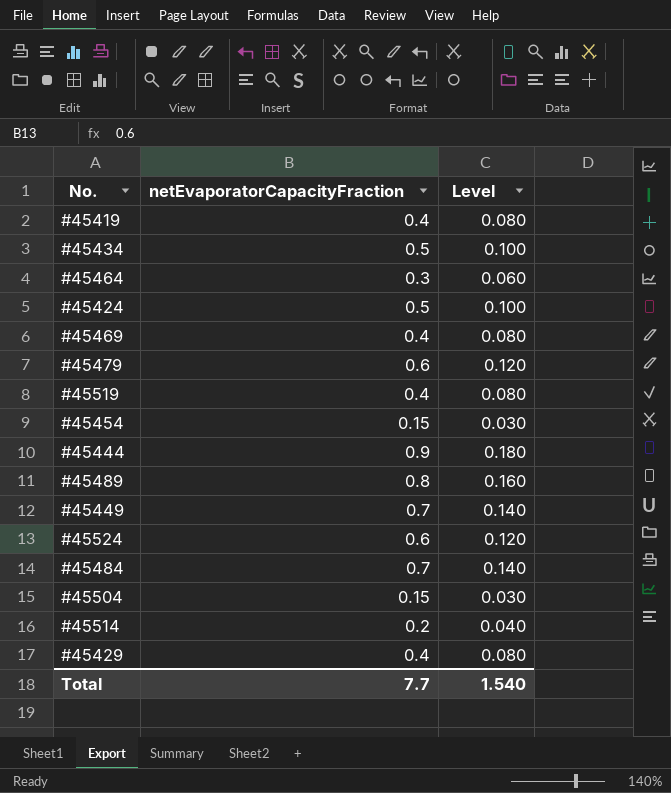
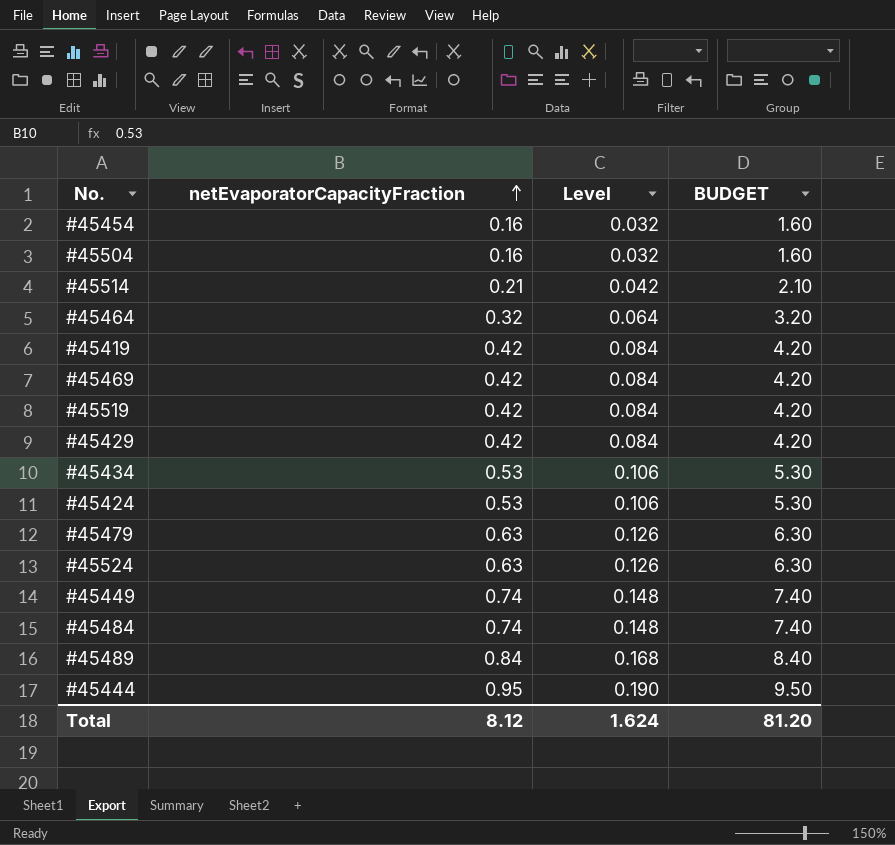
row order: none -> netEvaporatorCapacityFraction ascending
column BUDGET | formula: none -> [netEvaporatorCapacityFraction] * 10
#45454 | netEvaporatorCapacityFraction: 0.15 -> 0.16
#45454 | Level: 0.030 -> 0.032
#45504 | netEvaporatorCapacityFraction: 0.15 -> 0.16
#45504 | Level: 0.030 -> 0.032
#45514 | netEvaporatorCapacityFraction: 0.2 -> 0.21
#45514 | Level: 0.040 -> 0.042
#45464 | netEvaporatorCapacityFraction: 0.3 -> 0.32
#45464 | Level: 0.060 -> 0.064
#45419 | netEvaporatorCapacityFraction: 0.4 -> 0.42
#45419 | Level: 0.080 -> 0.084
#45469 | netEvaporatorCapacityFraction: 0.4 -> 0.42
#45469 | Level: 0.080 -> 0.084
#45519 | netEvaporatorCapacityFraction: 0.4 -> 0.42
#45519 | Level: 0.080 -> 0.084
#45429 | netEvaporatorCapacityFraction: 0.4 -> 0.42
#45429 | Level: 0.080 -> 0.084
#45434 | netEvaporatorCapacityFraction: 0.5 -> 0.53
#45434 | Level: 0.100 -> 0.106
#45424 | netEvaporatorCapacityFraction: 0.5 -> 0.53
#45424 | Level: 0.100 -> 0.106
#45479 | netEvaporatorCapacityFraction: 0.6 -> 0.63
#45479 | Level: 0.120 -> 0.126
#45524 | netEvaporatorCapacityFraction: 0.6 -> 0.63
#45524 | Level: 0.120 -> 0.126
#45449 | netEvaporatorCapacityFraction: 0.7 -> 0.74
#45449 | Level: 0.140 -> 0.148
#45484 | netEvaporatorCapacityFraction: 0.7 -> 0.74
#45484 | Level: 0.140 -> 0.148
#45489 | netEvaporatorCapacityFraction: 0.8 -> 0.84
#45489 | Level: 0.160 -> 0.168
#45444 | netEvaporatorCapacityFraction: 0.9 -> 0.95
#45444 | Level: 0.180 -> 0.190
Total | netEvaporatorCapacityFraction: 7.7 -> 8.12
Total | Level: 1.540 -> 1.624

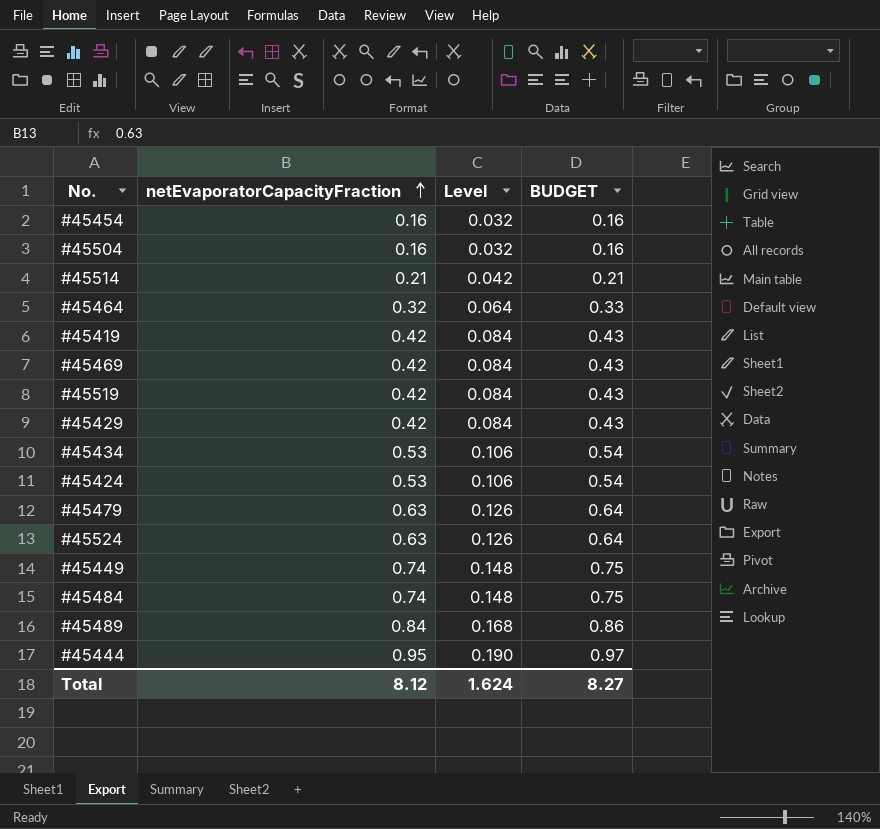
column BUDGET | formula: [netEvaporatorCapacityFraction] * 10 -> [netEvaporatorCapacityFraction] * 1.02
Total | BUDGET: 81.20 -> 8.27

